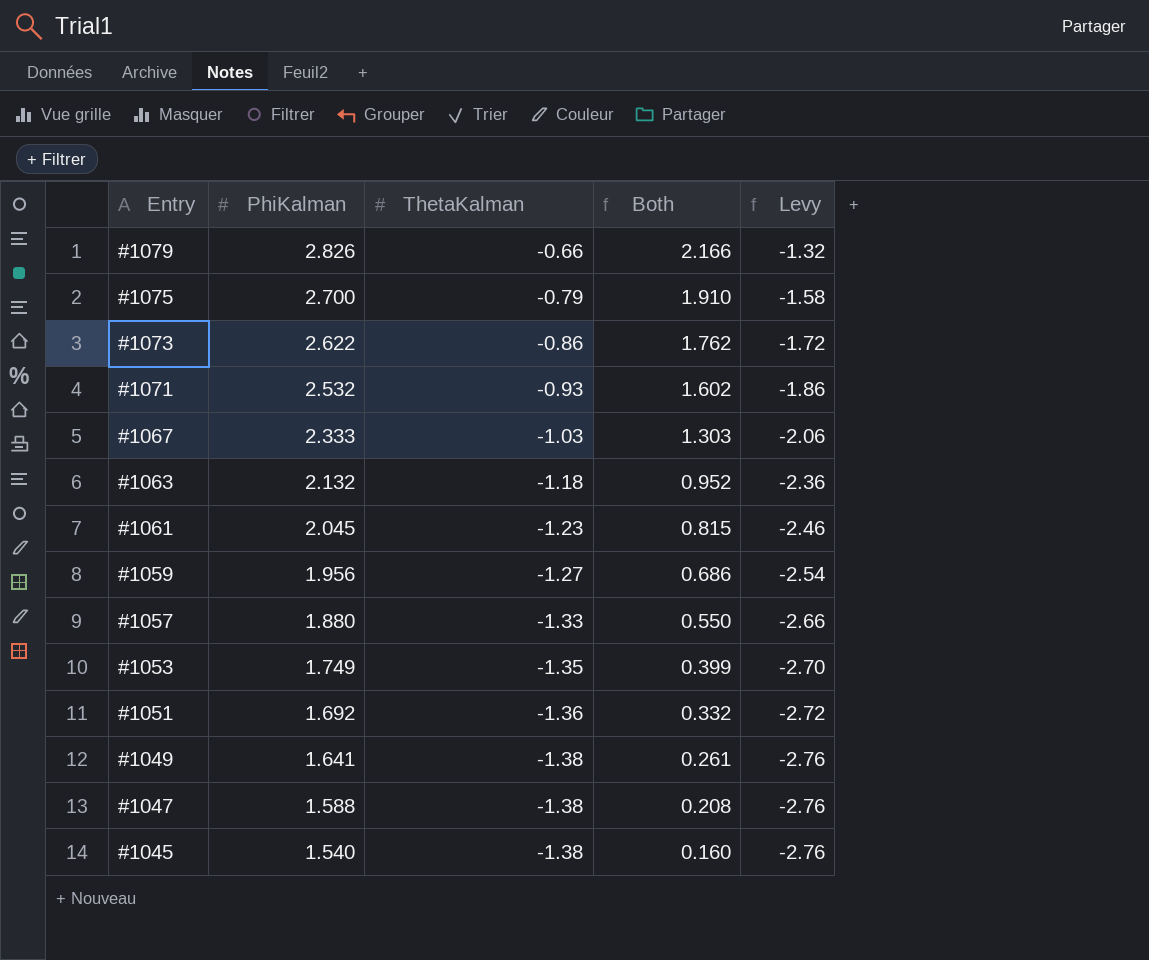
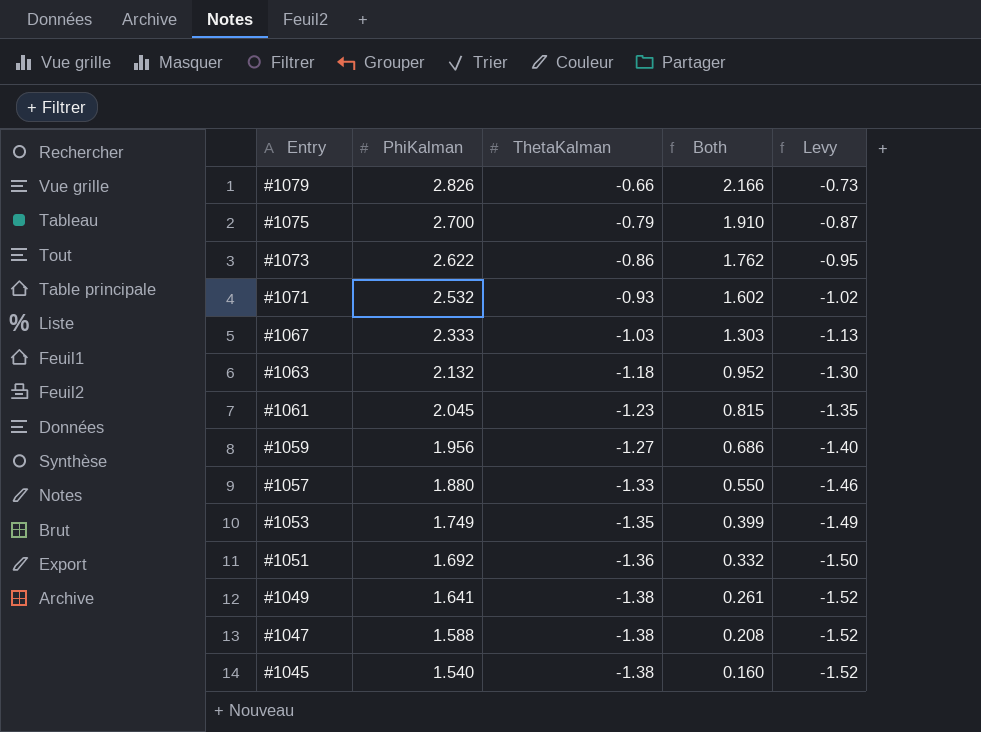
column Levy | formula: [ThetaKalman] * 2 -> [ThetaKalman] * 1.1

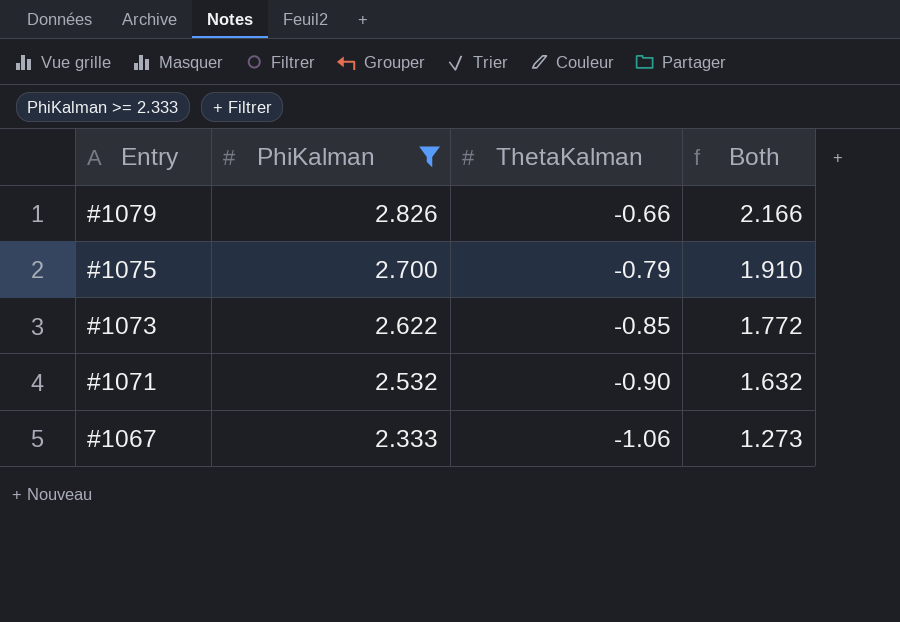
filter: none -> PhiKalman >= 2.333
column Levy | formula: [ThetaKalman] * 1.1 -> none
#1073 | ThetaKalman: -0.86 -> -0.85
#1073 | Both: 1.762 -> 1.772
#1071 | ThetaKalman: -0.93 -> -0.90
#1071 | Both: 1.602 -> 1.632
#1067 | ThetaKalman: -1.03 -> -1.06
#1067 | Both: 1.303 -> 1.273

